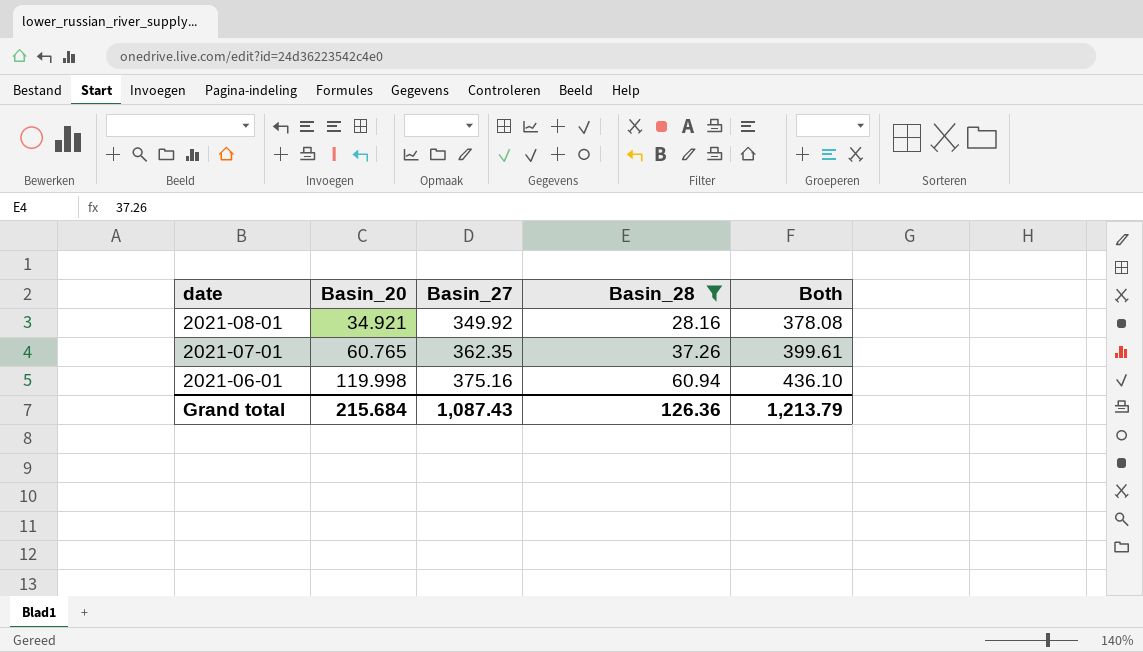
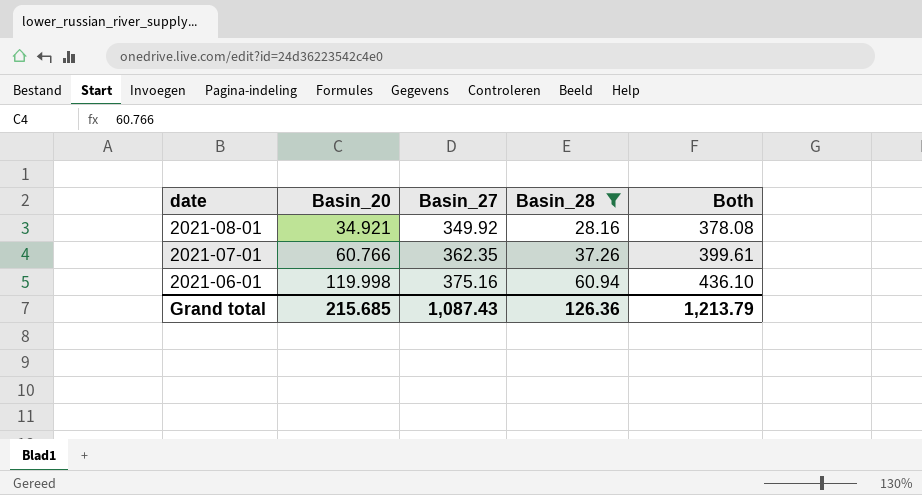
2021-07-01 | Basin_20: 60.765 -> 60.766
Grand total | Basin_20: 215.684 -> 215.685

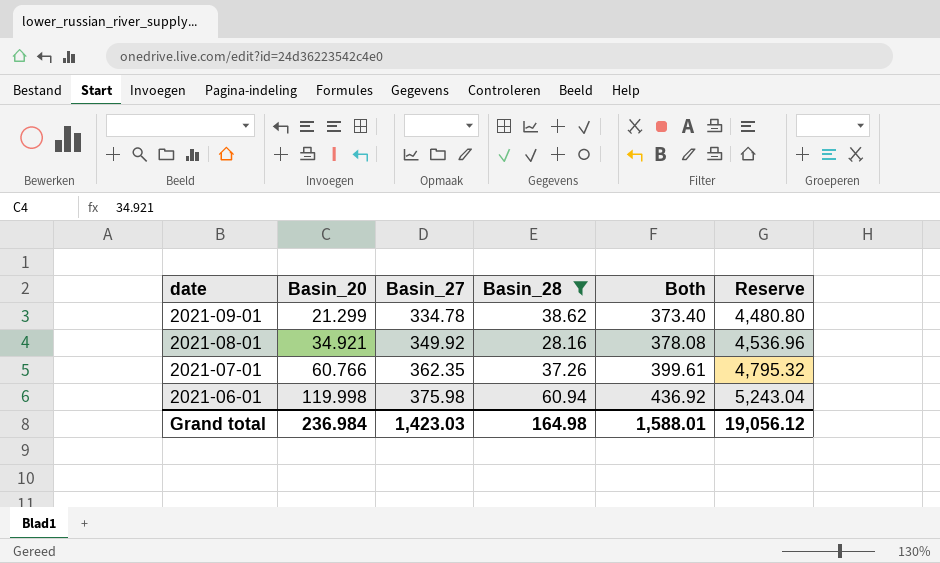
column Reserve | formula: none -> [Both] * 12
row 2021-09-01: none -> 21.299 | 334.78 | 38.62 | 373.40 | 4,480.80
2021-06-01 | Basin_27: 375.16 -> 375.98
2021-06-01 | Both: 436.10 -> 436.92
Grand total | Basin_20: 215.685 -> 236.984
Grand total | Basin_27: 1,087.43 -> 1,423.03
Grand total | Basin_28: 126.36 -> 164.98
Grand total | Both: 1,213.79 -> 1,588.01

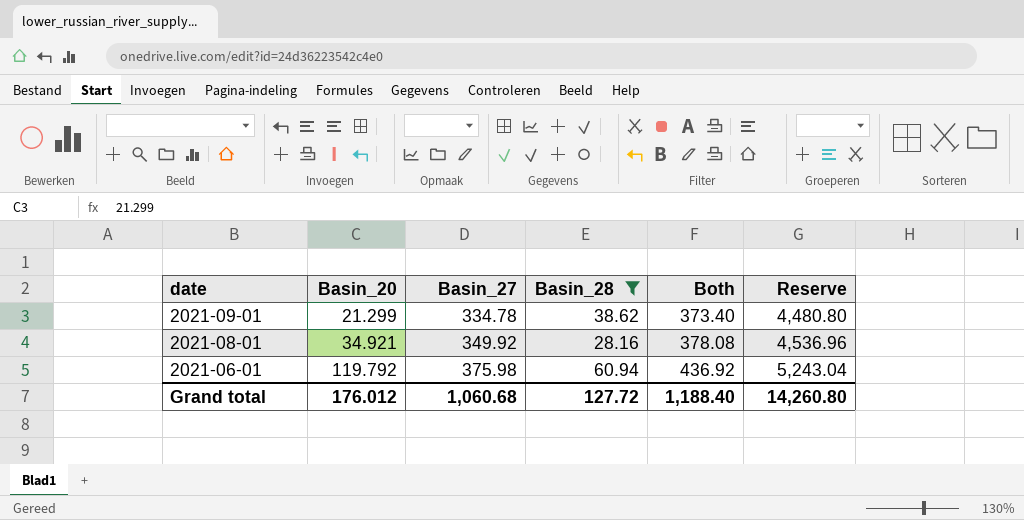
row 2021-07-01: 60.766 | 362.35 | 37.26 | 399.61 | 4,795.32 -> none
2021-06-01 | Basin_20: 119.998 -> 119.792
Grand total | Basin_20: 236.984 -> 176.012
Grand total | Basin_27: 1,423.03 -> 1,060.68
Grand total | Basin_28: 164.98 -> 127.72
Grand total | Both: 1,588.01 -> 1,188.40
Grand total | Reserve: 19,056.12 -> 14,260.80

